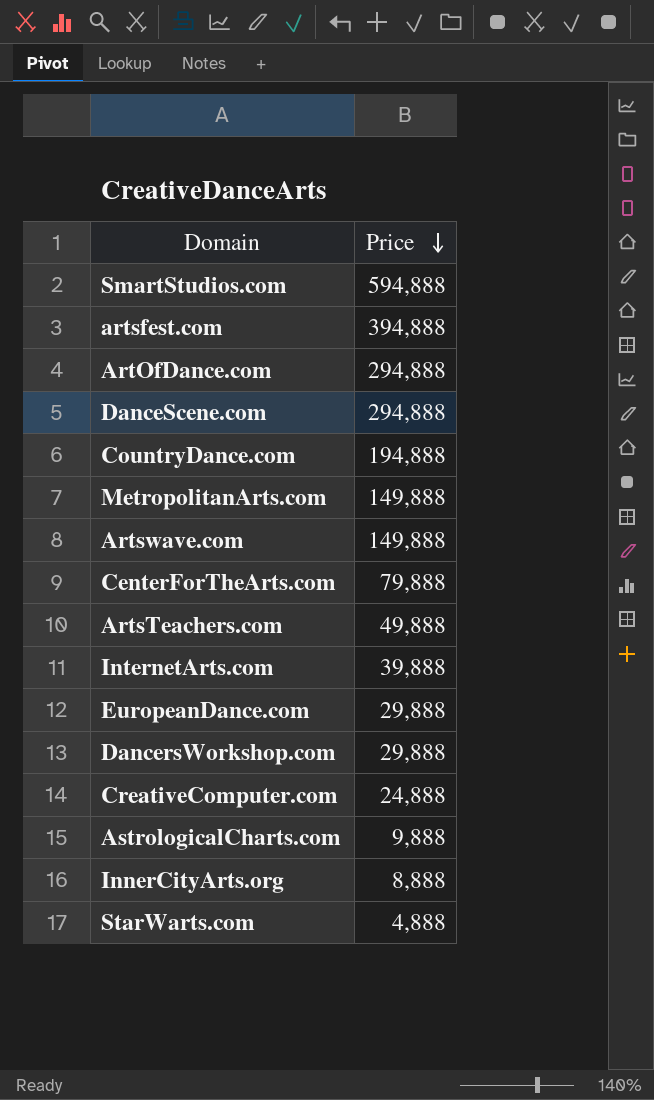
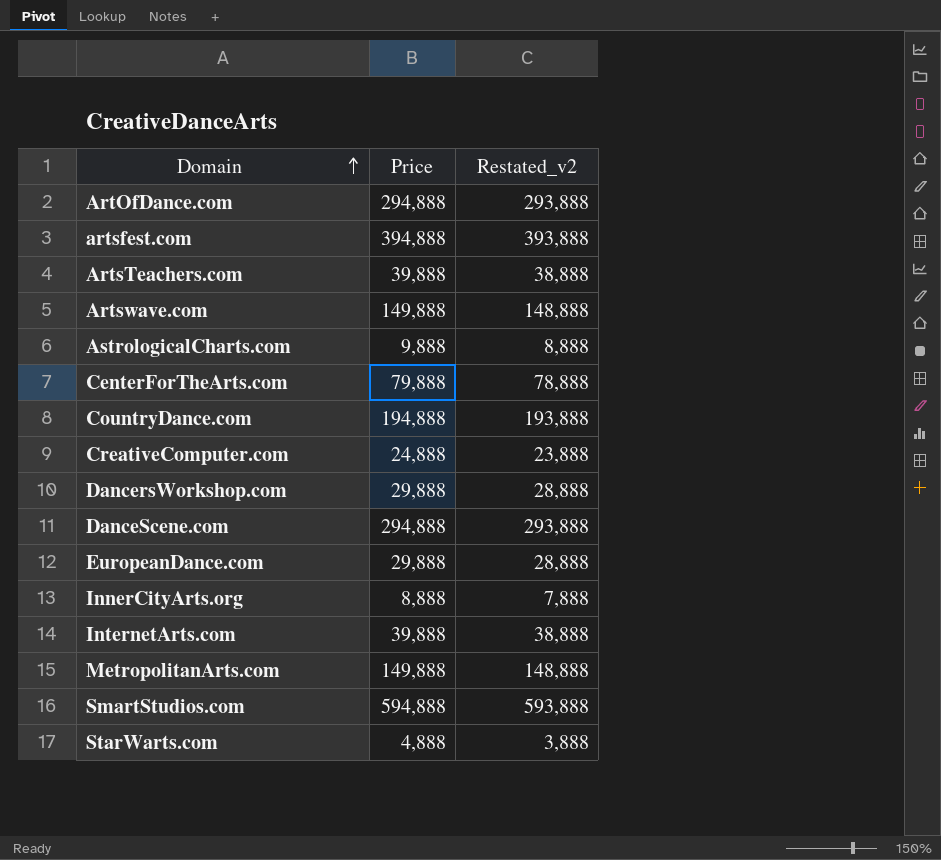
row order: Price descending -> Domain ascending
column Restated_v2 | formula: none -> [Price] - 1000
ArtsTeachers.com | Price: 49,888 -> 39,888

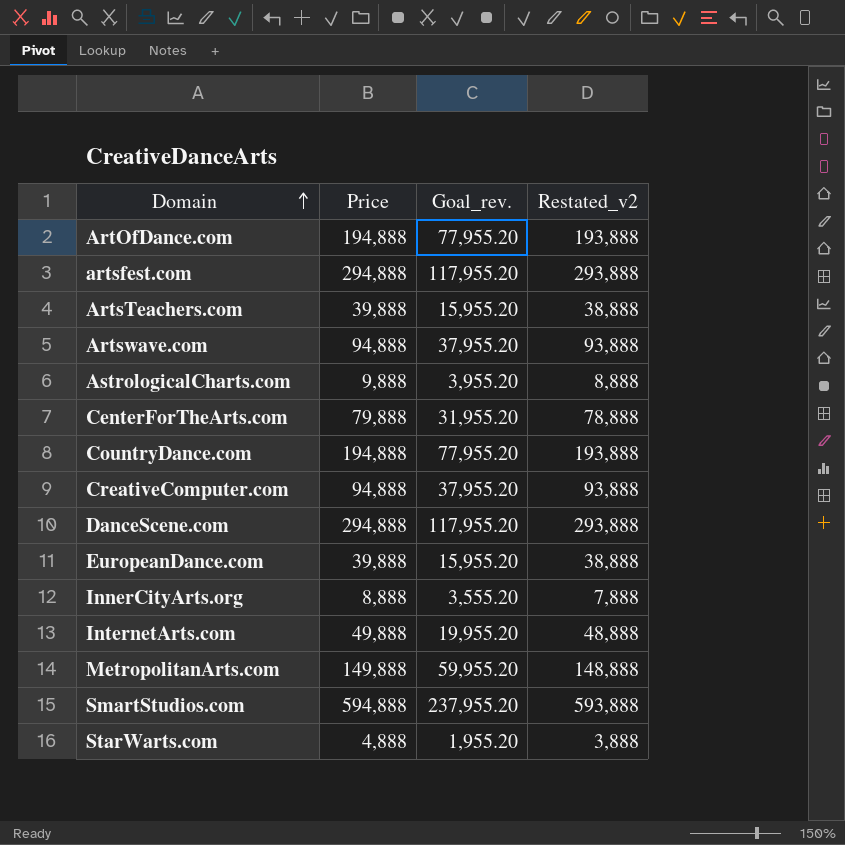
column Goal_rev. | formula: none -> [Price] * 0.4
row DancersWorkshop.com: 29,888 | 28,888 -> none
ArtOfDance.com | Price: 294,888 -> 194,888
ArtOfDance.com | Restated_v2: 293,888 -> 193,888
artsfest.com | Price: 394,888 -> 294,888
artsfest.com | Restated_v2: 393,888 -> 293,888
Artswave.com | Price: 149,888 -> 94,888
Artswave.com | Restated_v2: 148,888 -> 93,888
CreativeComputer.com | Price: 24,888 -> 94,888
CreativeComputer.com | Restated_v2: 23,888 -> 93,888
EuropeanDance.com | Price: 29,888 -> 39,888
EuropeanDance.com | Restated_v2: 28,888 -> 38,888
InternetArts.com | Price: 39,888 -> 49,888
InternetArts.com | Restated_v2: 38,888 -> 48,888

